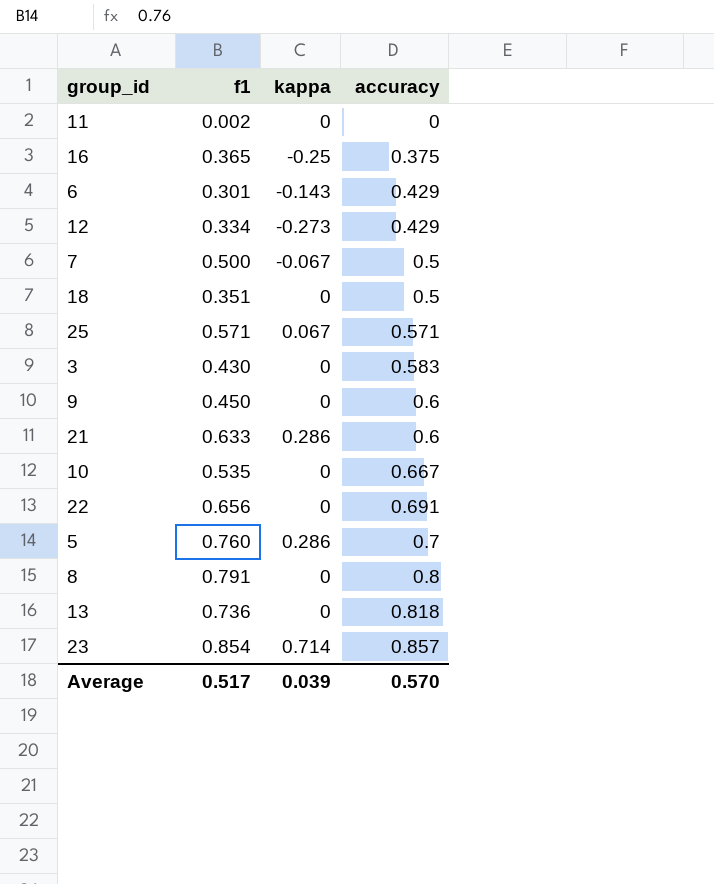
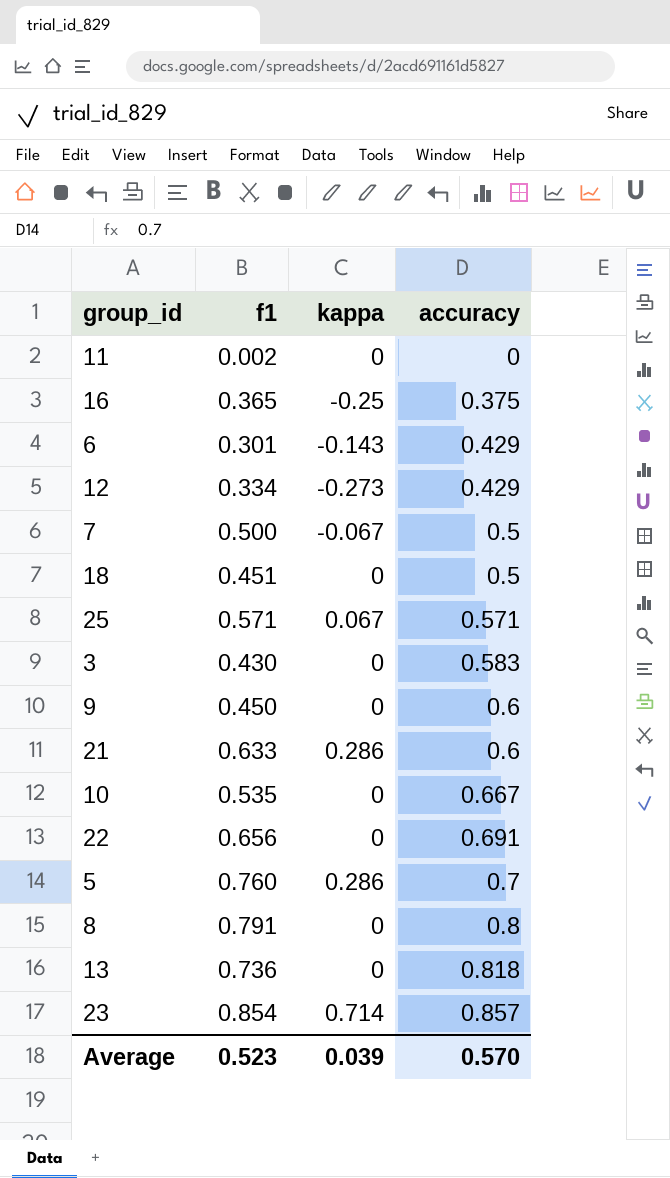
18 | f1: 0.351 -> 0.451
Average | f1: 0.517 -> 0.523

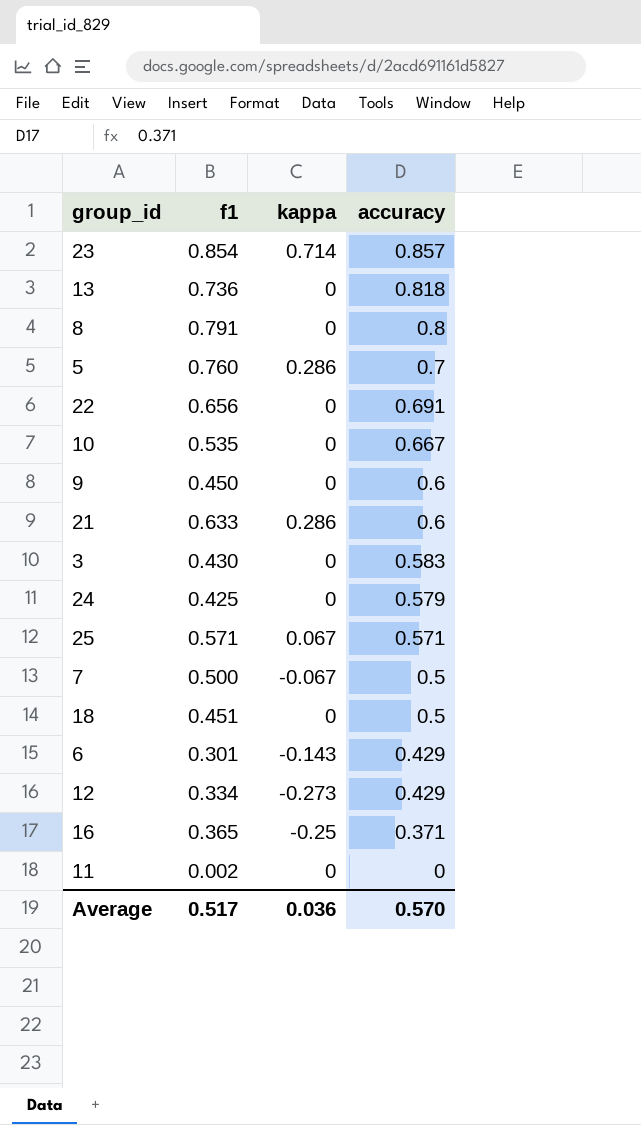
row order: accuracy ascending -> accuracy descending
row 24: none -> 0.425 | 0 | 0.579
16 | accuracy: 0.375 -> 0.371
Average | f1: 0.523 -> 0.517
Average | kappa: 0.039 -> 0.036

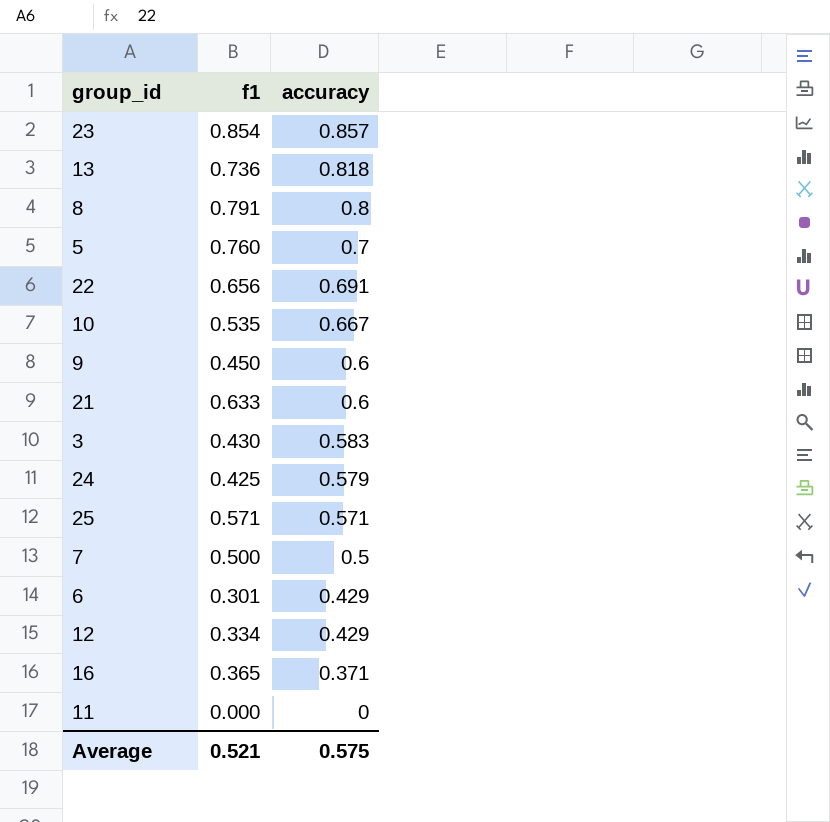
column kappa | position: 3 -> none
row 18: 0.451 | 0 | 0.5 -> none
11 | f1: 0.002 -> 0.000
Average | f1: 0.517 -> 0.521
Average | accuracy: 0.570 -> 0.575

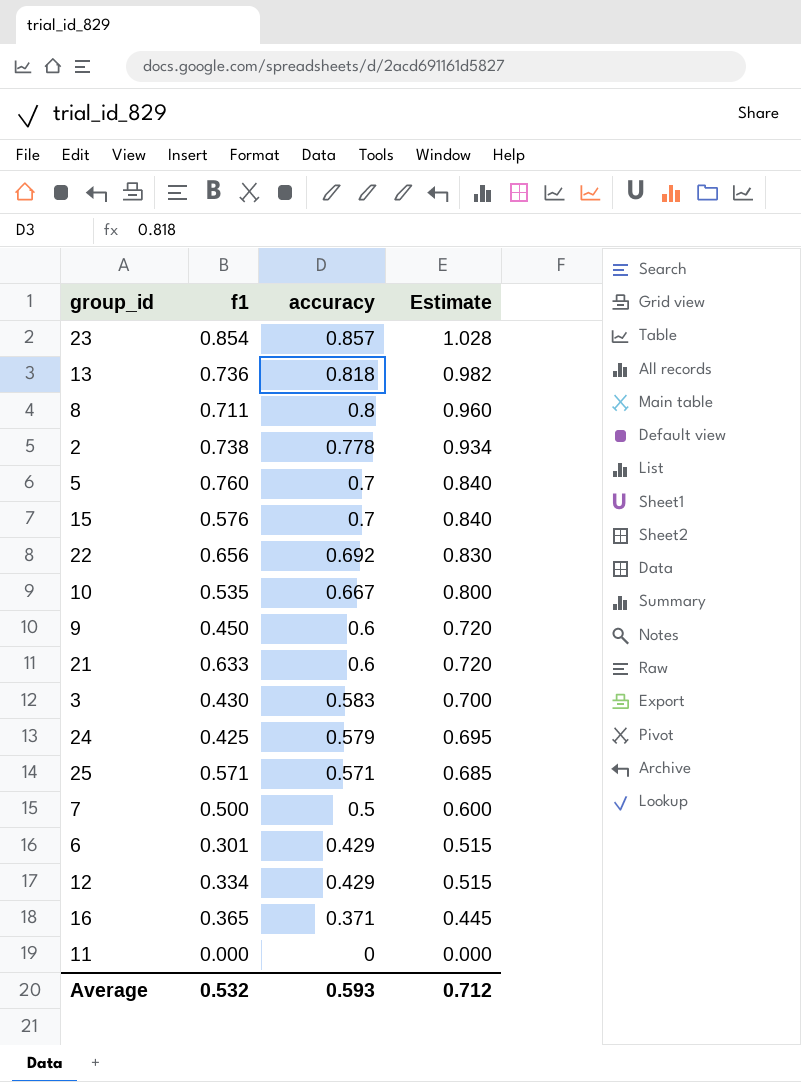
column Estimate | formula: none -> [accuracy] * 1.2
8 | f1: 0.791 -> 0.711
row 2: none -> 0.738 | 0.778 | 0.934
row 15: none -> 0.576 | 0.7 | 0.840
22 | accuracy: 0.691 -> 0.692
Average | f1: 0.521 -> 0.532
Average | accuracy: 0.575 -> 0.593

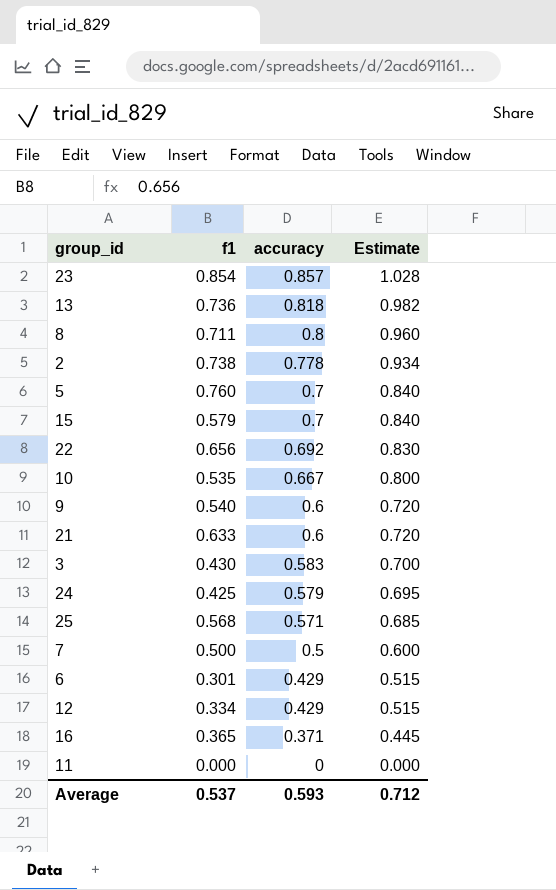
15 | f1: 0.576 -> 0.579
9 | f1: 0.450 -> 0.540
25 | f1: 0.571 -> 0.568
Average | f1: 0.532 -> 0.537

